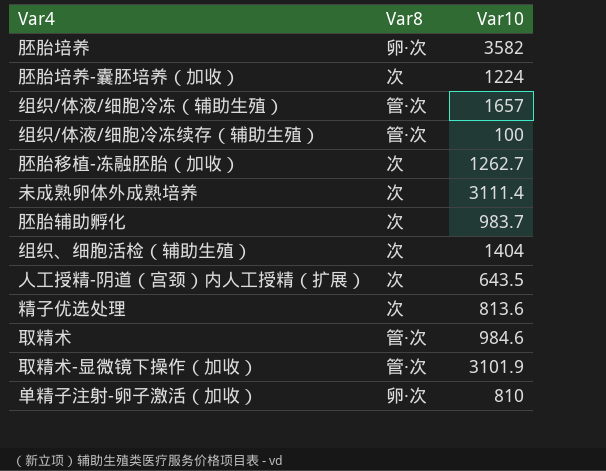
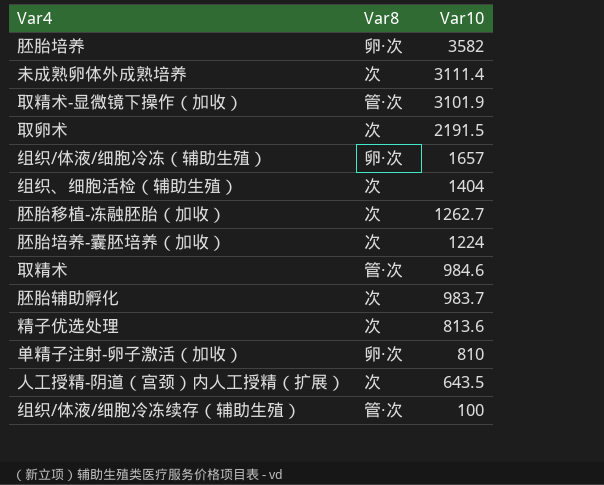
row order: none -> Var10 descending
row 取卵术: none -> 次 | 2191.5
组织/体液/细胞冷冻（辅助生殖） | Var8: 管·次 -> 卵·次

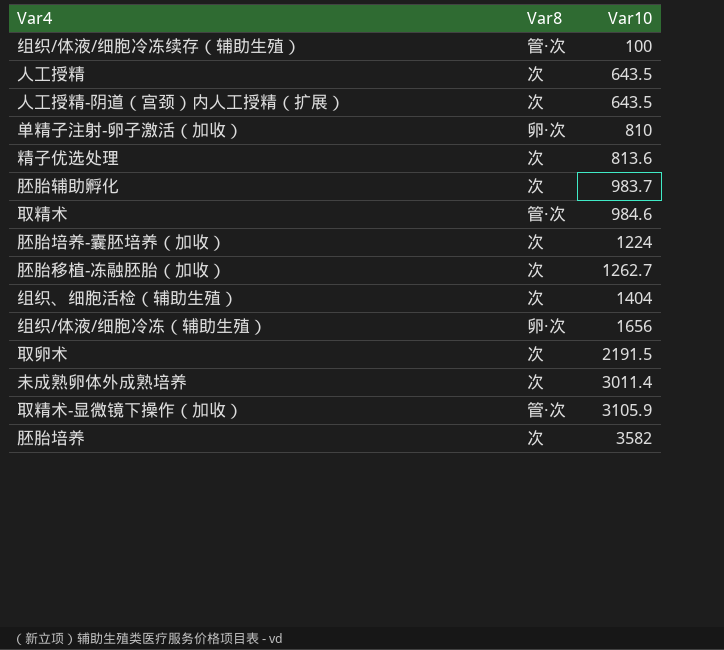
row order: Var10 descending -> Var10 ascending
row 人工授精: none -> 次 | 643.5
组织/体液/细胞冷冻（辅助生殖） | Var10: 1657 -> 1656
未成熟卵体外成熟培养 | Var10: 3111.4 -> 3011.4
取精术-显微镜下操作（加收） | Var10: 3101.9 -> 3105.9
胚胎培养 | Var8: 卵·次 -> 次

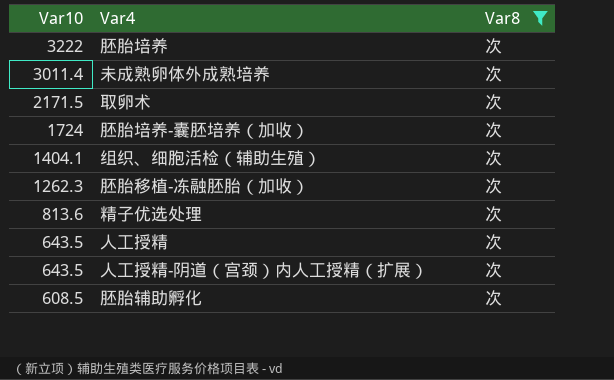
filter: none -> Var8 = 次
row order: Var10 ascending -> Var10 descending
column Var10 | position: 3 -> 1
胚胎培养 | Var10: 3582 -> 3222
取卵术 | Var10: 2191.5 -> 2171.5
胚胎培养-囊胚培养（加收） | Var10: 1224 -> 1724
组织、细胞活检（辅助生殖） | Var10: 1404 -> 1404.1
胚胎移植-冻融胚胎（加收） | Var10: 1262.7 -> 1262.3
胚胎辅助孵化 | Var10: 983.7 -> 608.5

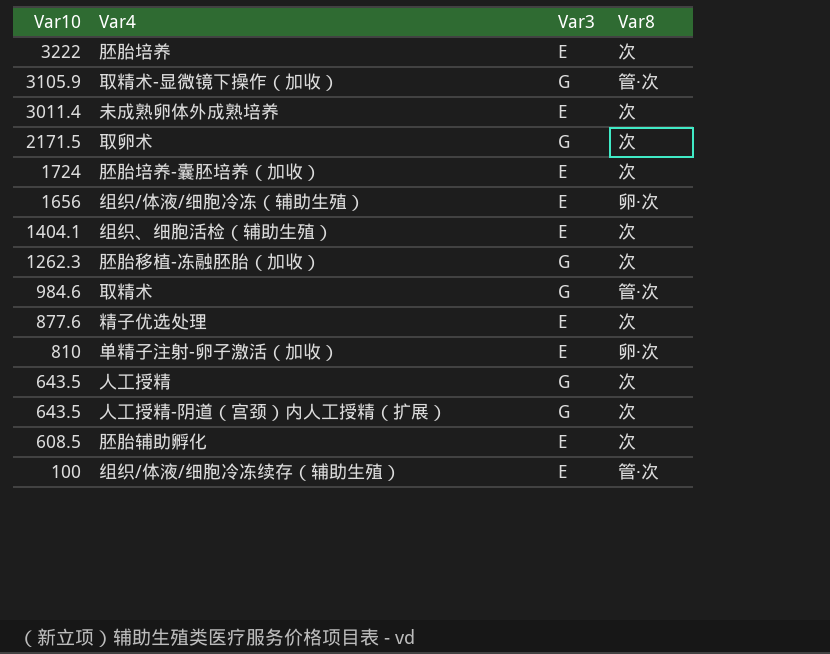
filter: Var8 = 次 -> none
column Var3 | position: none -> 3
精子优选处理 | Var10: 813.6 -> 877.6

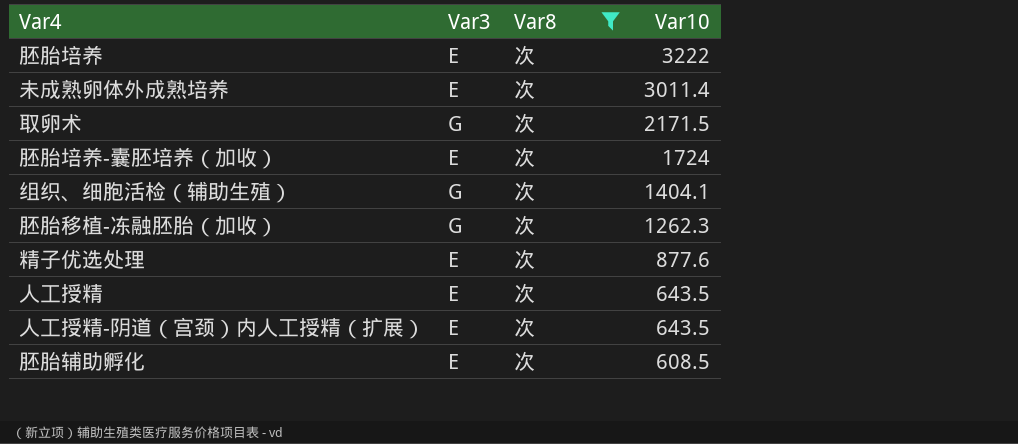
filter: none -> Var8 = 次
column Var10 | position: 1 -> 4
组织、细胞活检（辅助生殖） | Var3: E -> G
人工授精 | Var3: G -> E
人工授精-阴道（宫颈）内人工授精（扩展） | Var3: G -> E

